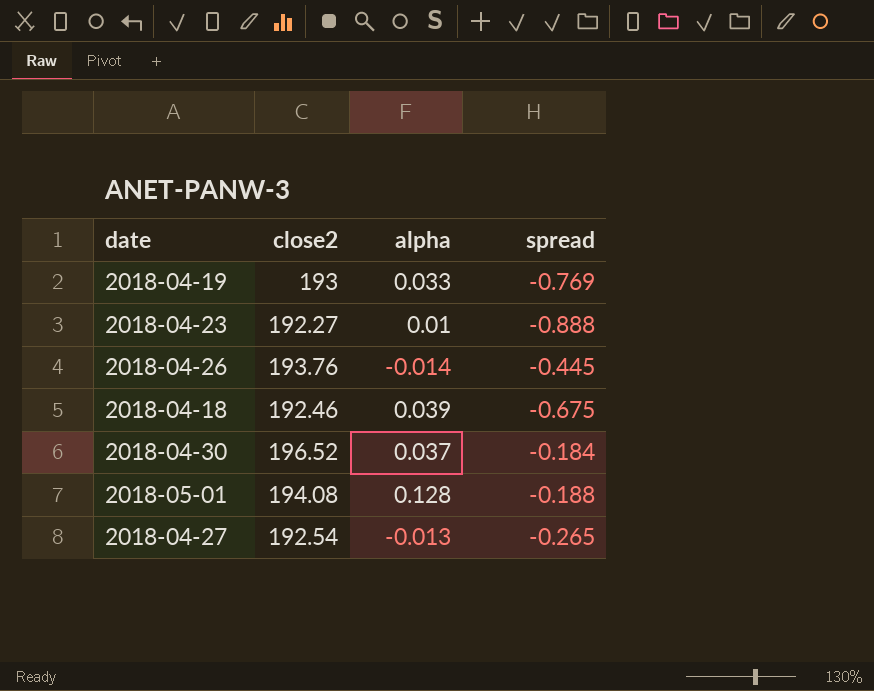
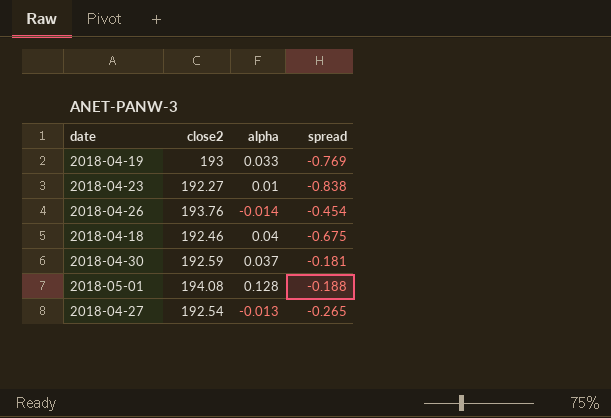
2018-04-23 | spread: -0.888 -> -0.838
2018-04-26 | spread: -0.445 -> -0.454
2018-04-18 | alpha: 0.039 -> 0.04
2018-04-30 | close2: 196.52 -> 192.59
2018-04-30 | spread: -0.184 -> -0.181

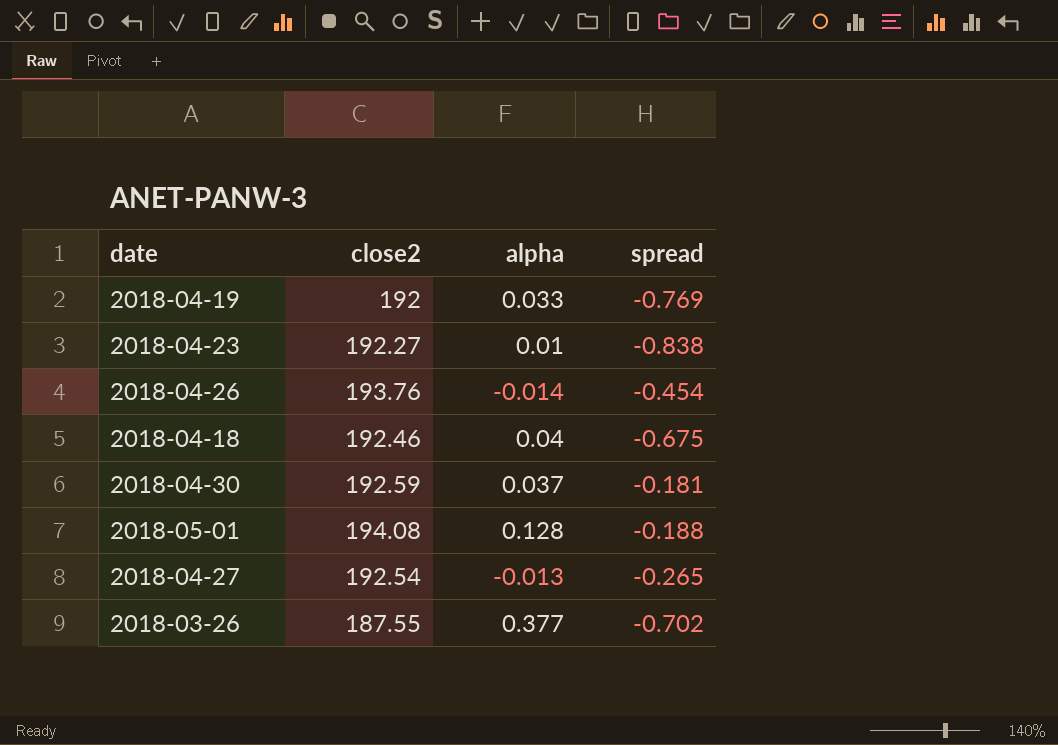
2018-04-19 | close2: 193 -> 192
row 2018-03-26: none -> 187.55 | 0.377 | -0.702

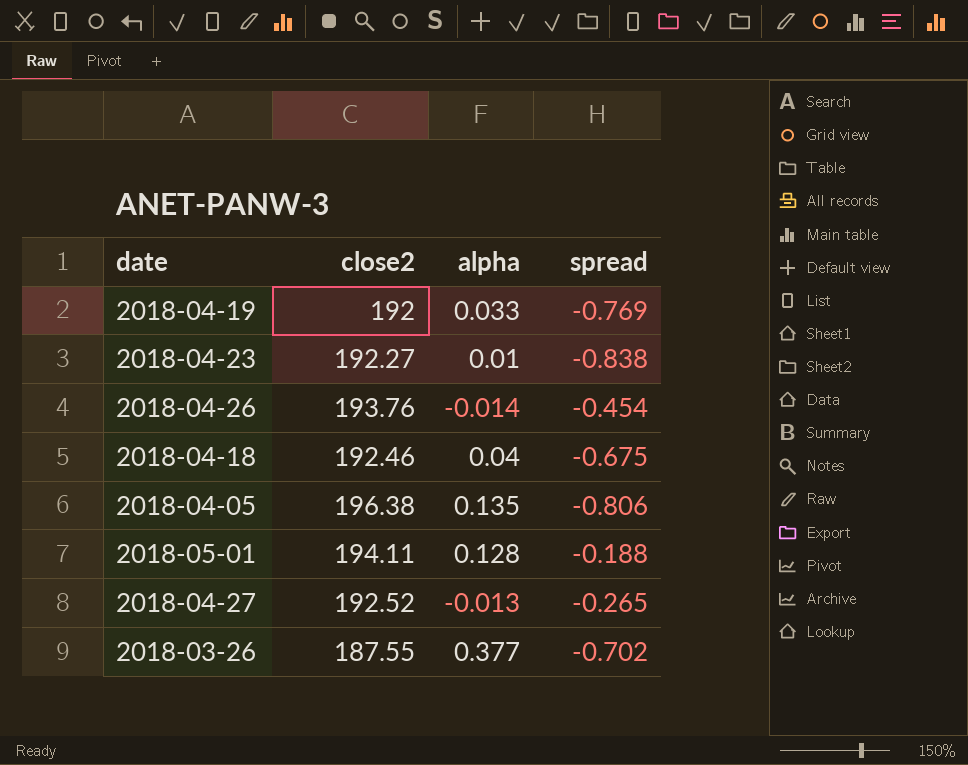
row 2018-04-30: 192.59 | 0.037 | -0.181 -> none
row 2018-04-05: none -> 196.38 | 0.135 | -0.806
2018-05-01 | close2: 194.08 -> 194.11
2018-04-27 | close2: 192.54 -> 192.52

